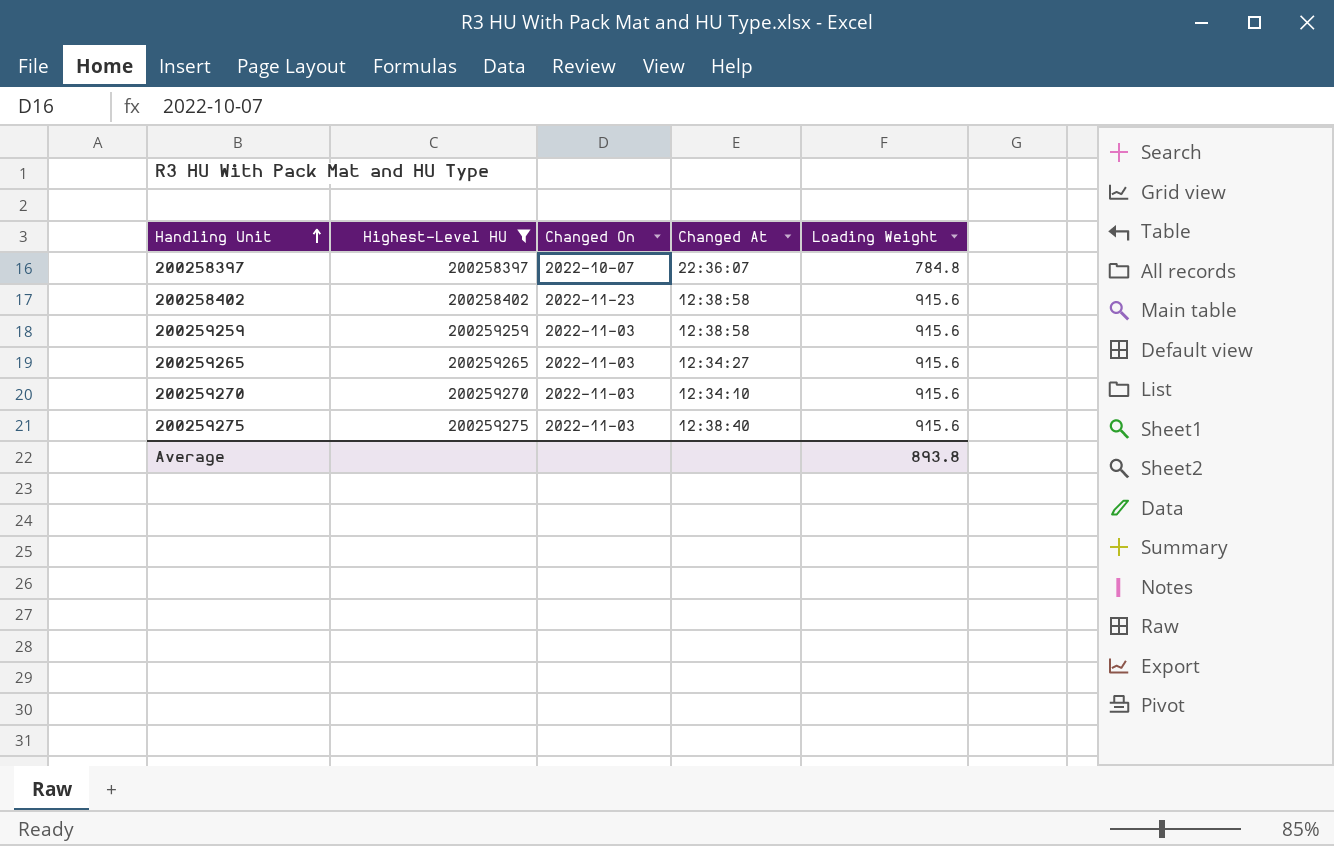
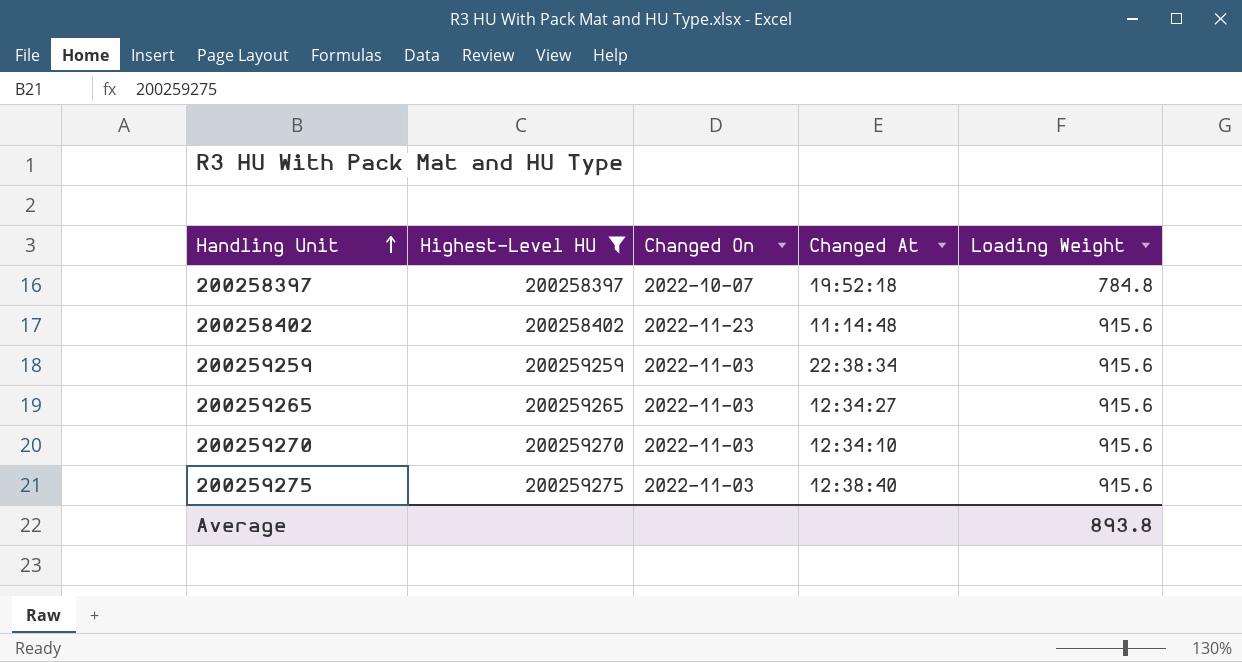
200258397 | Changed At: 22:36:07 -> 19:52:18
200258402 | Changed At: 12:38:58 -> 11:14:48
200259259 | Changed At: 12:38:58 -> 22:38:34

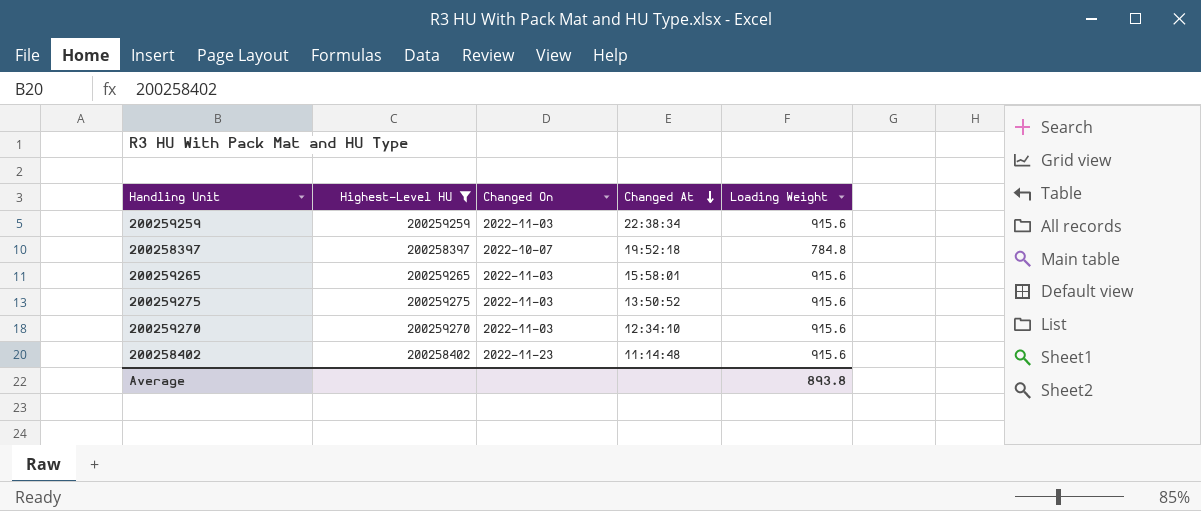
row order: Handling Unit ascending -> Changed At descending
200259265 | Changed At: 12:34:27 -> 15:58:01
200259275 | Changed At: 12:38:40 -> 13:50:52

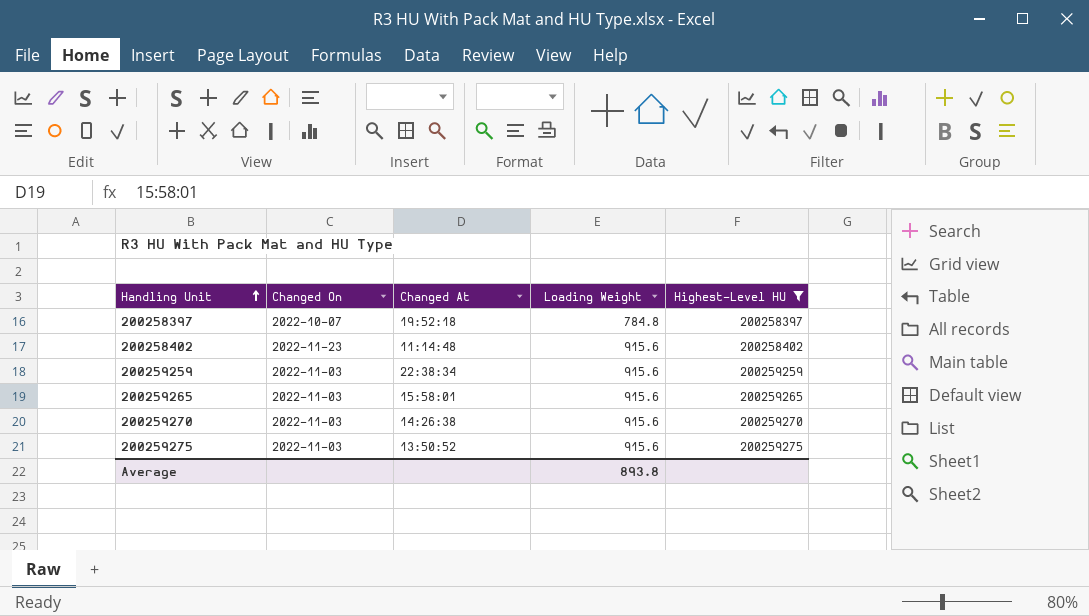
row order: Changed At descending -> Handling Unit ascending
column Highest-Level HU | position: 2 -> 5
200259270 | Changed At: 12:34:10 -> 14:26:38

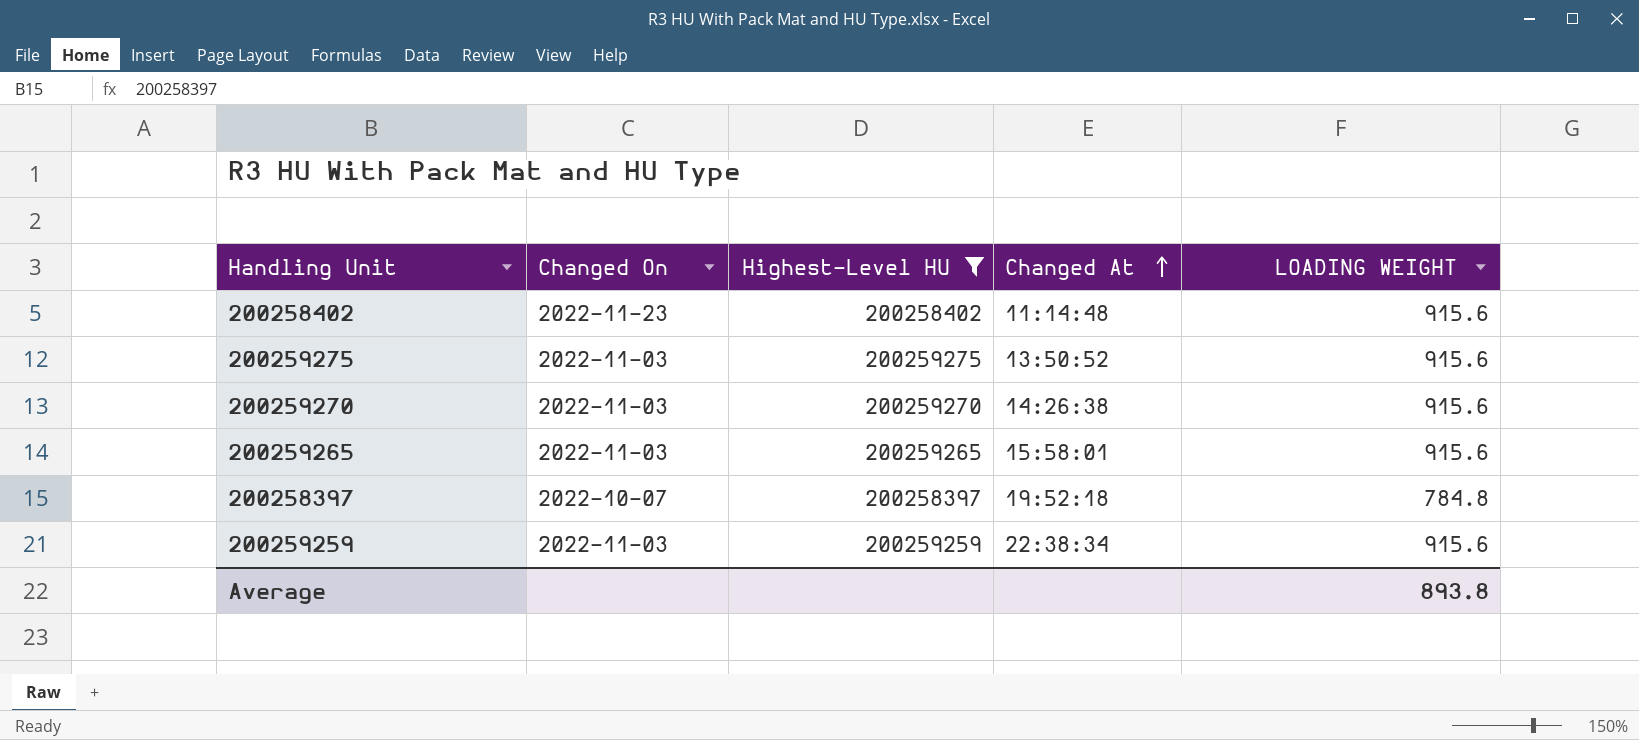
row order: Handling Unit ascending -> Changed At ascending
column Highest-Level HU | position: 5 -> 3
column name: Loading Weight -> LOADING WEIGHT

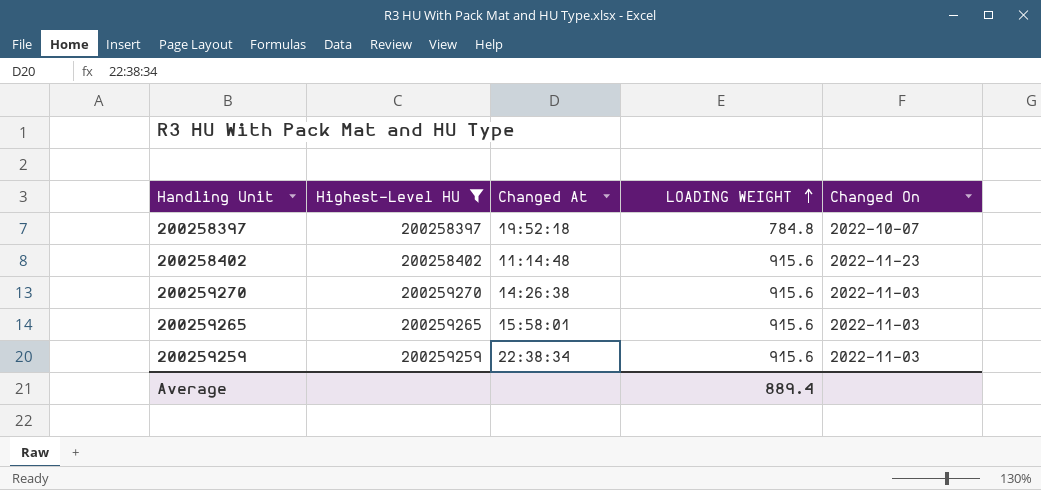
row order: Changed At ascending -> LOADING WEIGHT ascending
column Changed On | position: 2 -> 5
row 200259275: 2022-11-03 | 200259275 | 13:50:52 | 915.6 -> none
Average | LOADING WEIGHT: 893.8 -> 889.4

